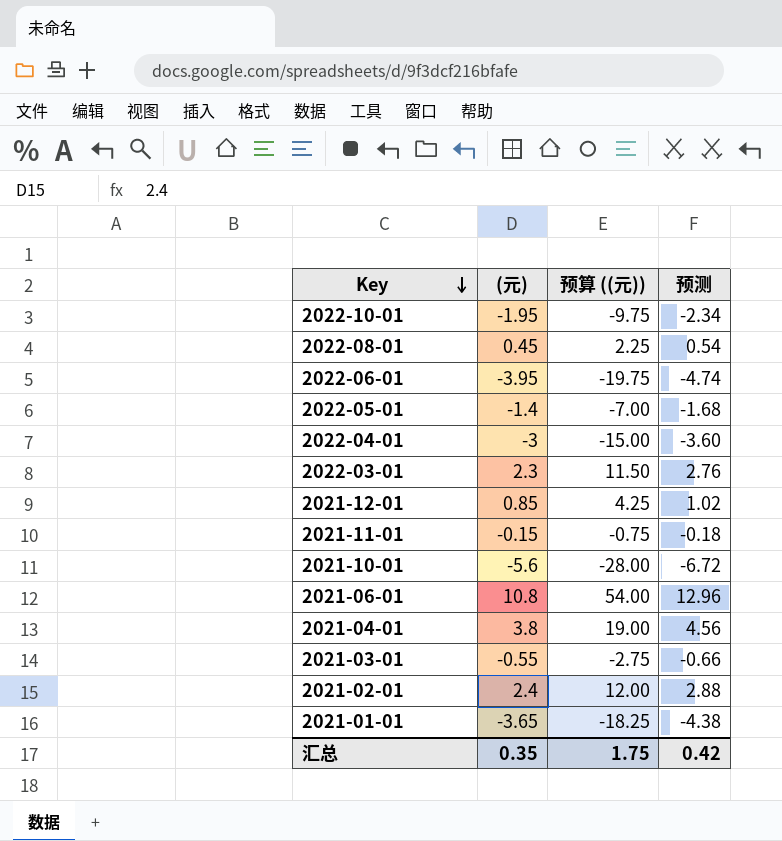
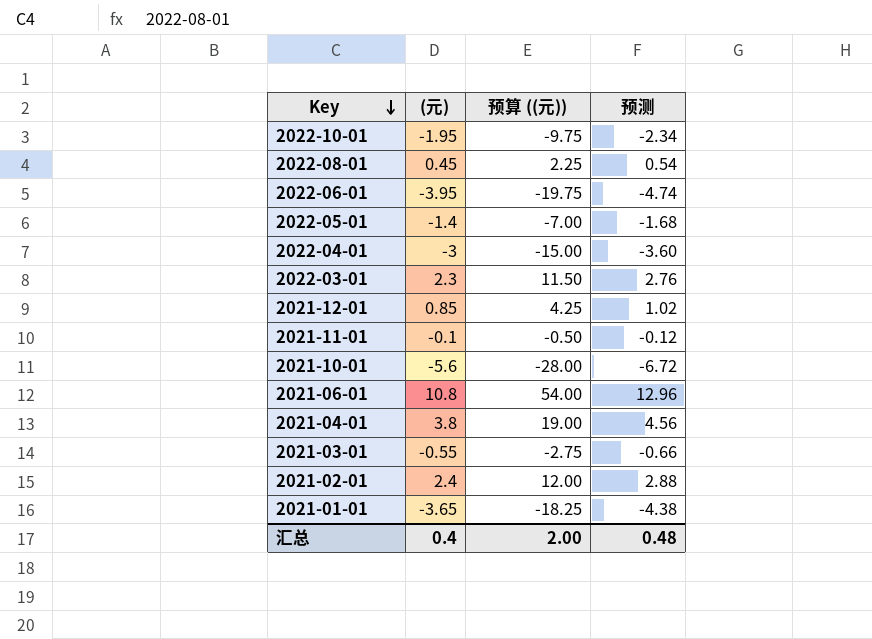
2021-11-01 | (元): -0.15 -> -0.1
2021-11-01 | 预算 ((元)): -0.75 -> -0.50
2021-11-01 | 预测: -0.18 -> -0.12
汇总 | (元): 0.35 -> 0.4
汇总 | 预算 ((元)): 1.75 -> 2.00
汇总 | 预测: 0.42 -> 0.48

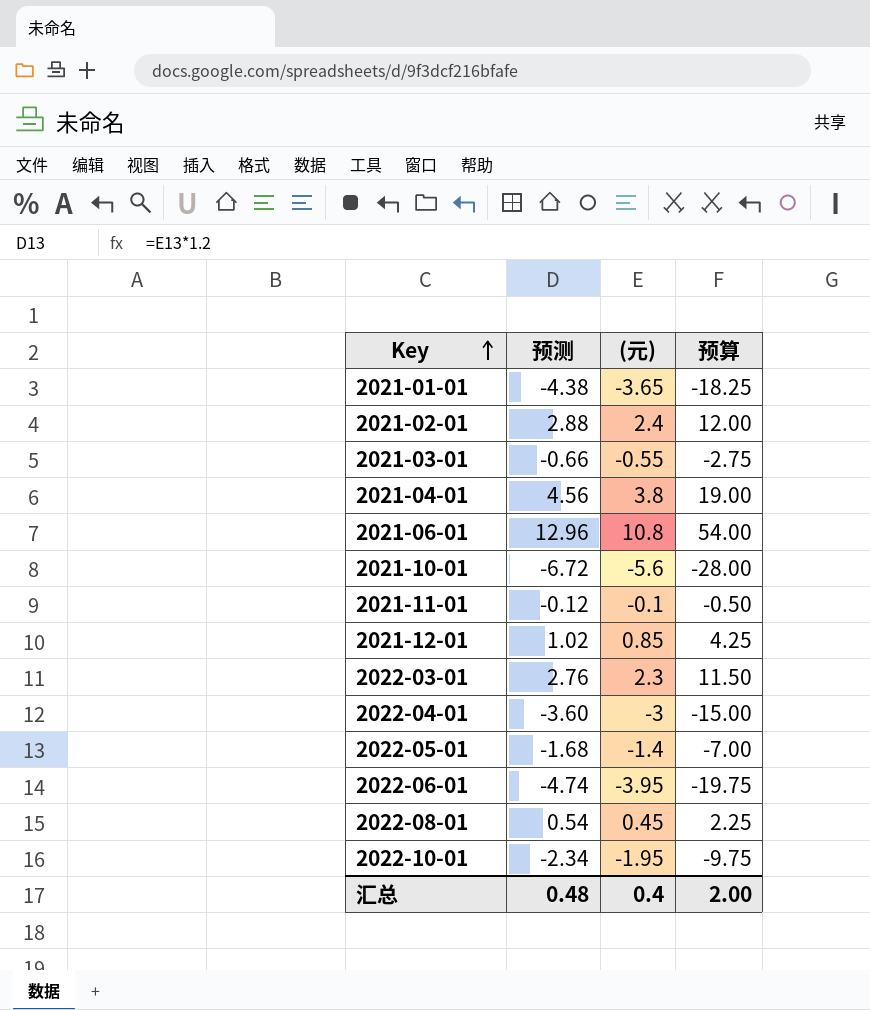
row order: Key descending -> Key ascending
column 预测 | position: 4 -> 2
column name: 预算 ((元)) -> 预算

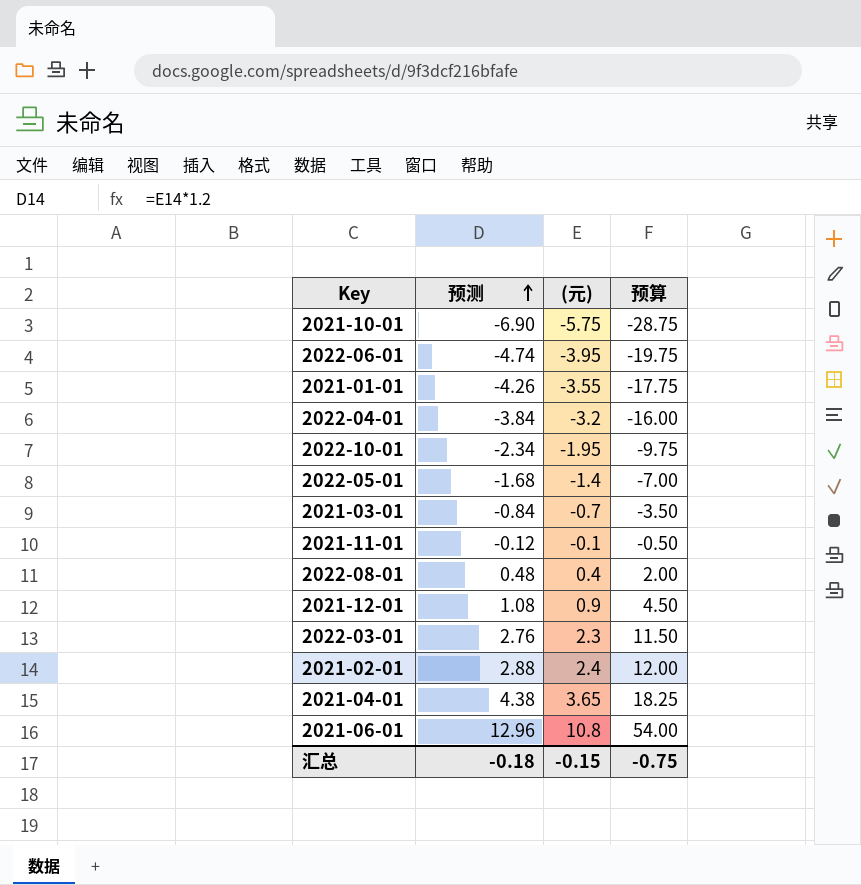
row order: Key ascending -> 预测 ascending
2021-10-01 | 预测: -6.72 -> -6.90
2021-10-01 | (元): -5.6 -> -5.75
2021-10-01 | 预算: -28.00 -> -28.75
2021-01-01 | 预测: -4.38 -> -4.26
2021-01-01 | (元): -3.65 -> -3.55
2021-01-01 | 预算: -18.25 -> -17.75
2022-04-01 | 预测: -3.60 -> -3.84
2022-04-01 | (元): -3 -> -3.2
2022-04-01 | 预算: -15.00 -> -16.00
2021-03-01 | 预测: -0.66 -> -0.84
2021-03-01 | (元): -0.55 -> -0.7
2021-03-01 | 预算: -2.75 -> -3.50
2022-08-01 | 预测: 0.54 -> 0.48
2022-08-01 | (元): 0.45 -> 0.4
2022-08-01 | 预算: 2.25 -> 2.00
2021-12-01 | 预测: 1.02 -> 1.08
2021-12-01 | (元): 0.85 -> 0.9
2021-12-01 | 预算: 4.25 -> 4.50
2021-04-01 | 预测: 4.56 -> 4.38
2021-04-01 | (元): 3.8 -> 3.65
2021-04-01 | 预算: 19.00 -> 18.25
汇总 | 预测: 0.48 -> -0.18
汇总 | (元): 0.4 -> -0.15
汇总 | 预算: 2.00 -> -0.75

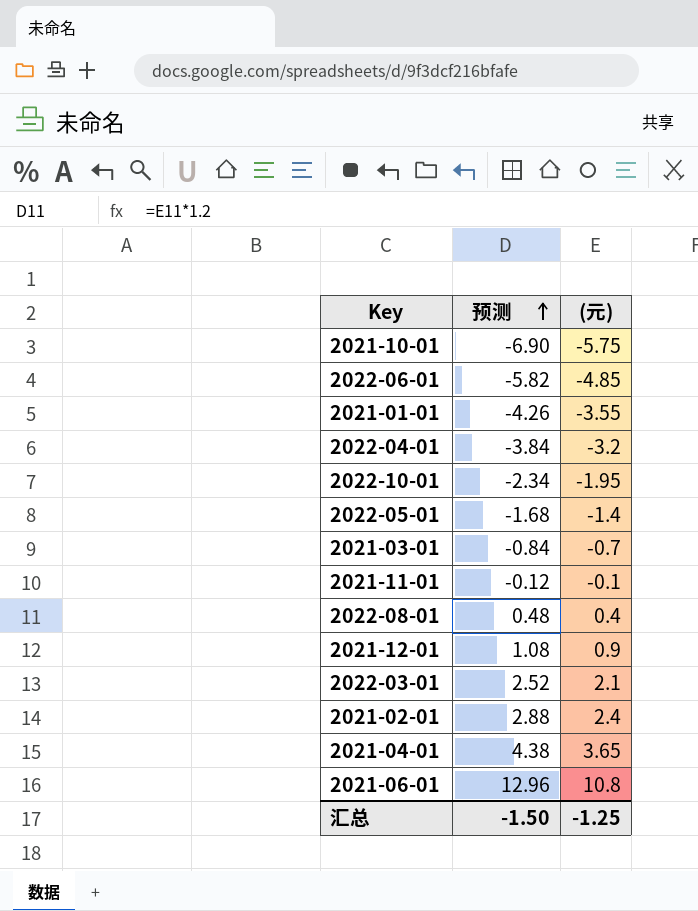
column 预算 | formula: [(元)] * 5 -> none
2022-06-01 | 预测: -4.74 -> -5.82
2022-06-01 | (元): -3.95 -> -4.85
2022-03-01 | 预测: 2.76 -> 2.52
2022-03-01 | (元): 2.3 -> 2.1
汇总 | 预测: -0.18 -> -1.50
汇总 | (元): -0.15 -> -1.25

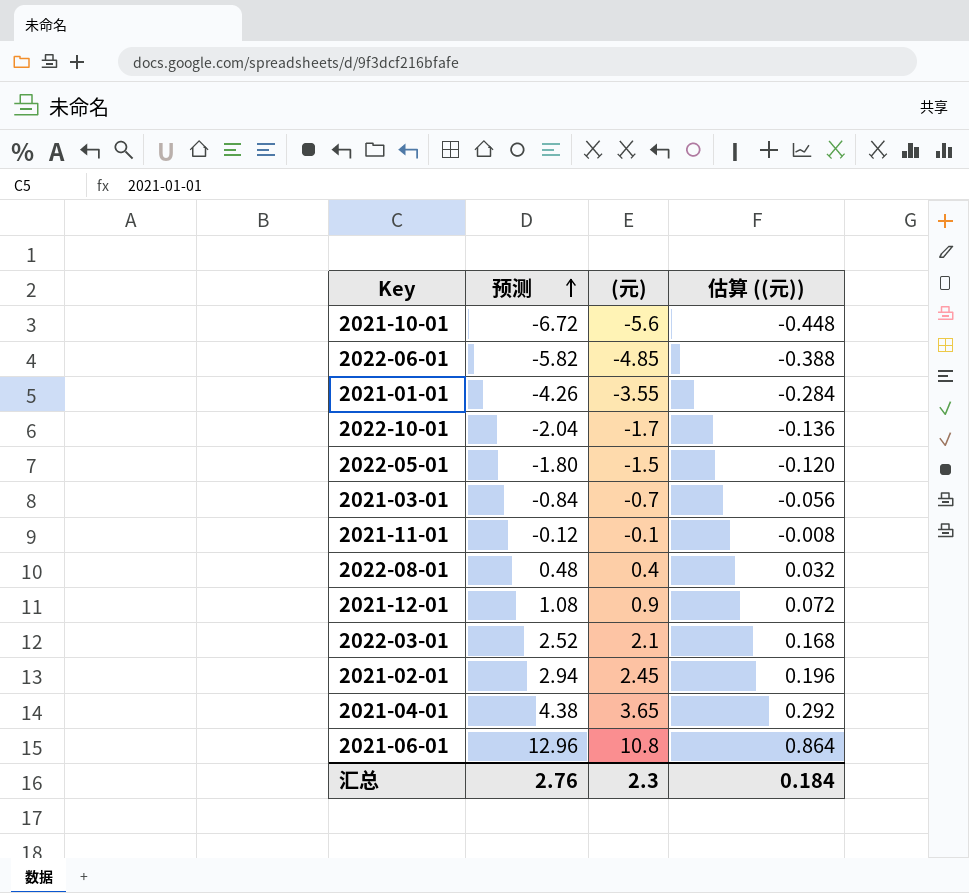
column 估算 ((元)) | formula: none -> [(元)] * 0.08
row 2022-04-01: -3.84 | -3.2 -> none
2021-10-01 | 预测: -6.90 -> -6.72
2021-10-01 | (元): -5.75 -> -5.6
2022-10-01 | 预测: -2.34 -> -2.04
2022-10-01 | (元): -1.95 -> -1.7
2022-05-01 | 预测: -1.68 -> -1.80
2022-05-01 | (元): -1.4 -> -1.5
2021-02-01 | 预测: 2.88 -> 2.94
2021-02-01 | (元): 2.4 -> 2.45
汇总 | 预测: -1.50 -> 2.76
汇总 | (元): -1.25 -> 2.3

